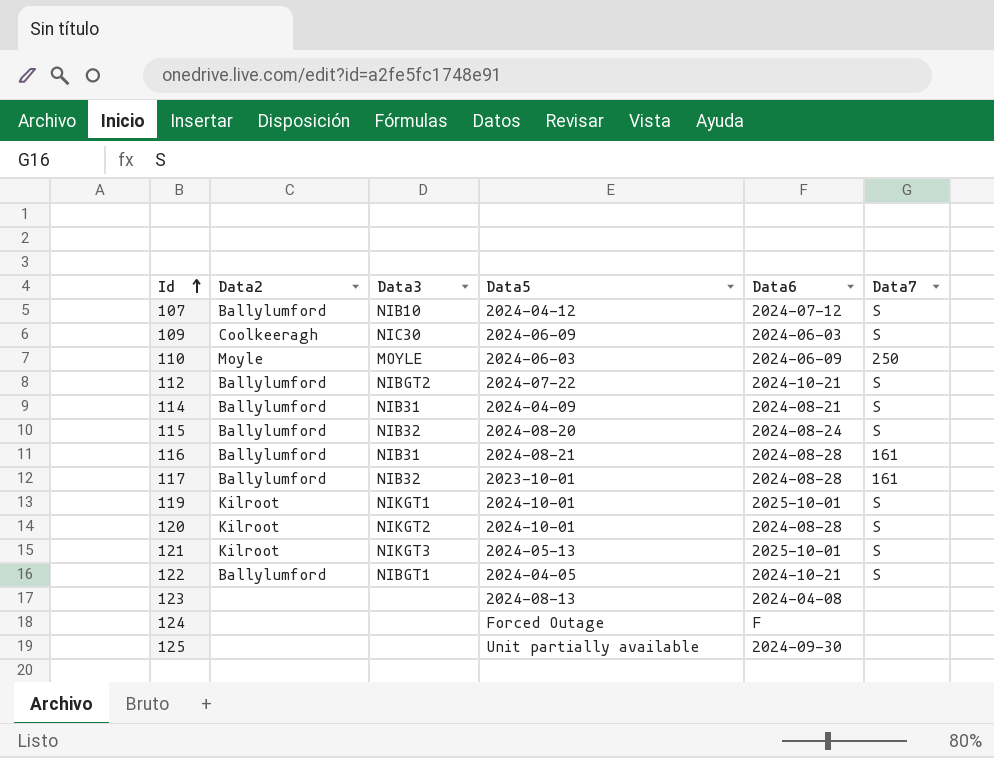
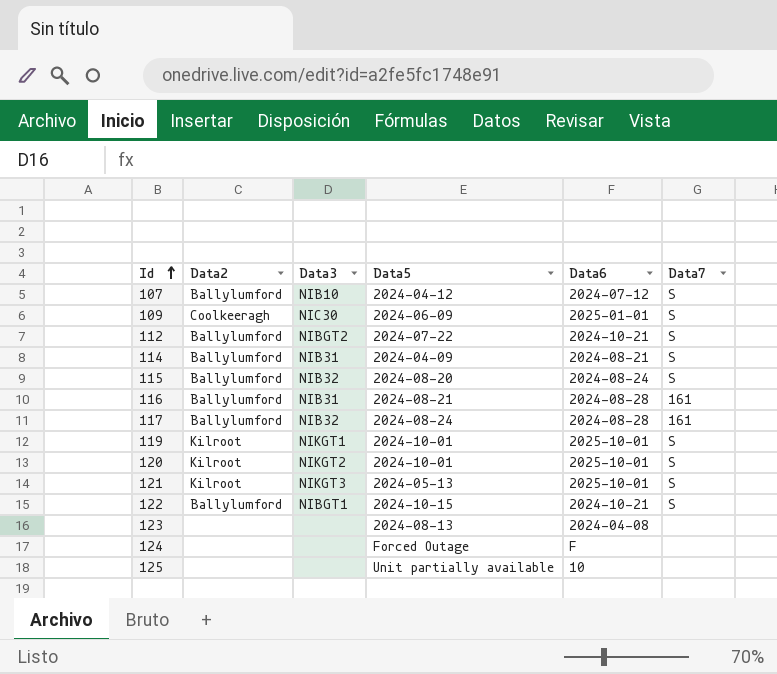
row 110: Moyle | MOYLE | 2024-06-03 | 2024-06-09 | 250 -> none
109 | Data6: 2024-06-03 -> 2025-01-01
117 | Data5: 2023-10-01 -> 2024-08-24
120 | Data6: 2024-08-28 -> 2025-10-01
122 | Data5: 2024-04-05 -> 2024-10-15
125 | Data6: 2024-09-30 -> 10

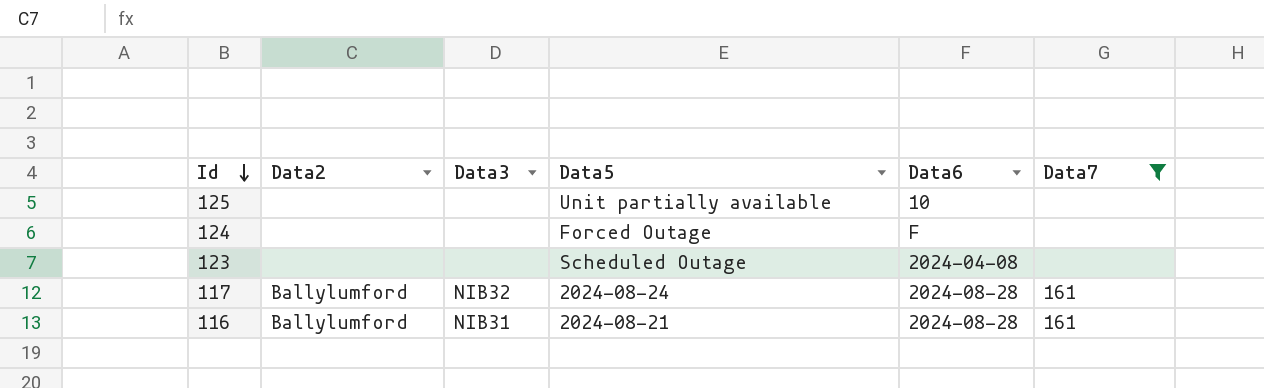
filter: none -> Data7 != S
row order: Id ascending -> Id descending
123 | Data5: 2024-08-13 -> Scheduled Outage

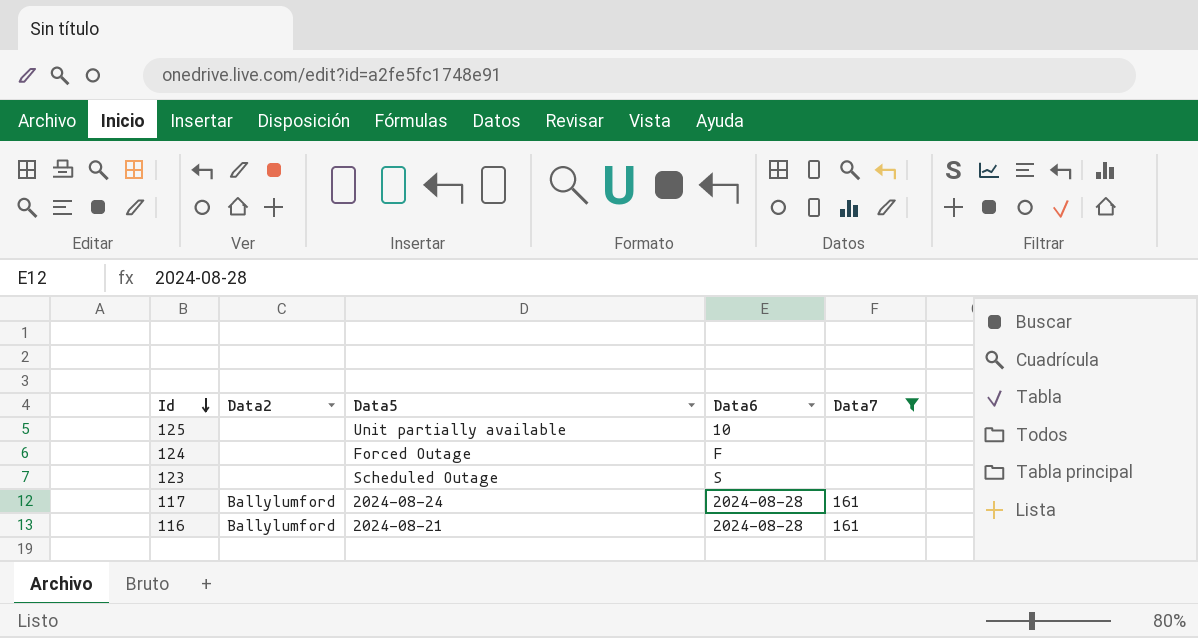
column Data3 | position: 3 -> none
123 | Data6: 2024-04-08 -> S

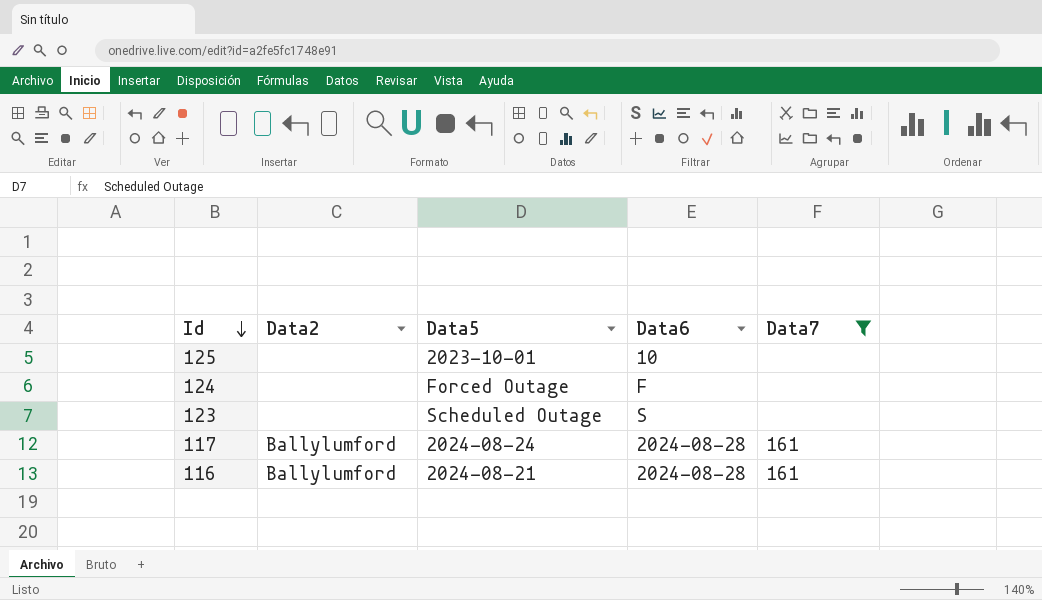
125 | Data5: Unit partially available -> 2023-10-01

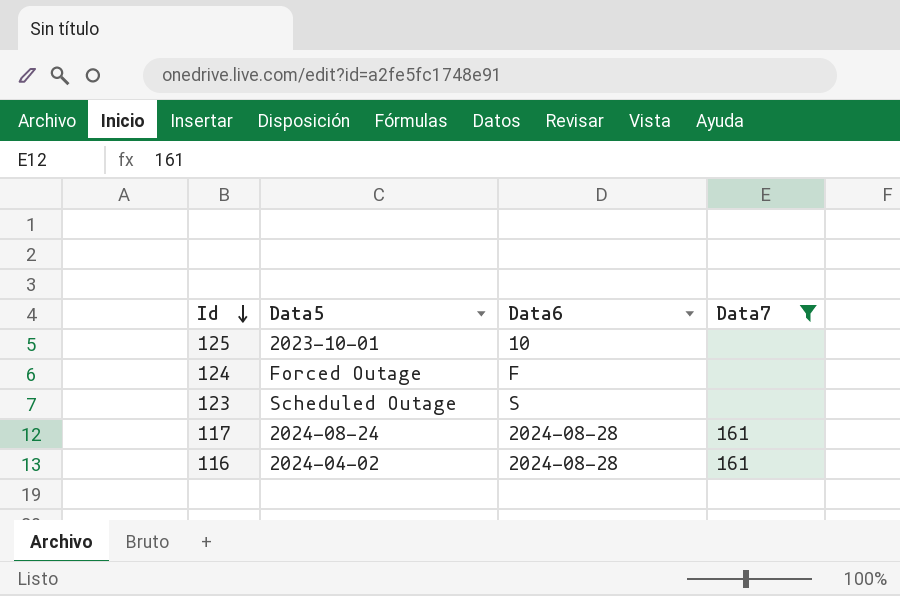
column Data2 | position: 2 -> none
116 | Data5: 2024-08-21 -> 2024-04-02

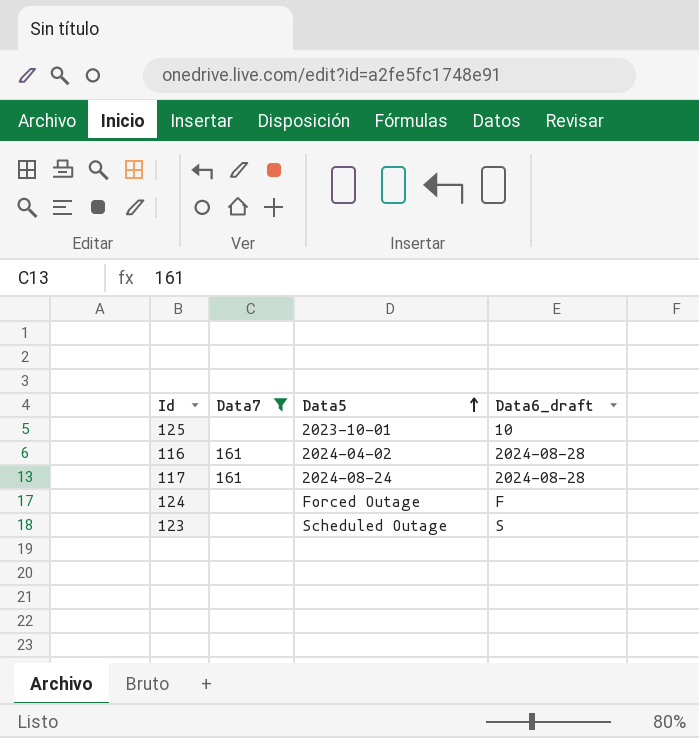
row order: Id descending -> Data5 ascending
column Data7 | position: 4 -> 2
column name: Data6 -> Data6_draft

